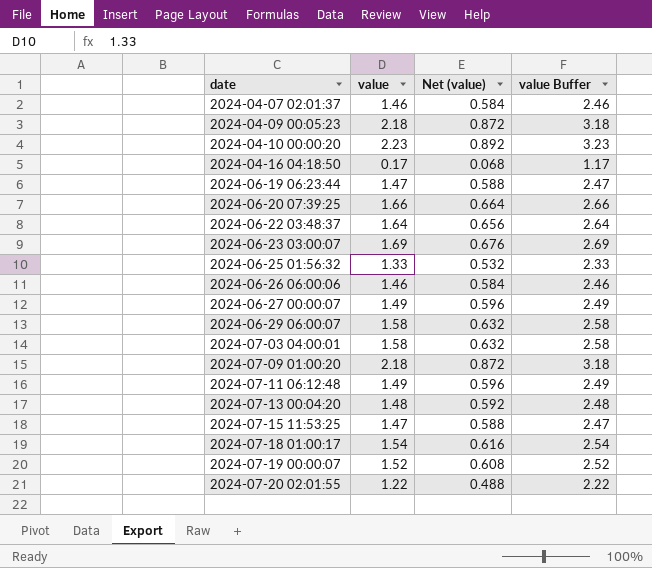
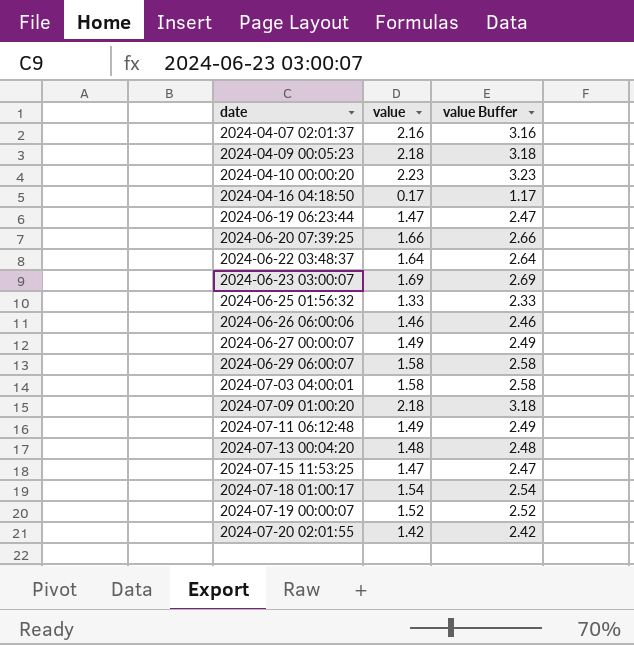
column Net (value) | formula: [value] * 0.4 -> none
2024-04-07 02:01:37 | value: 1.46 -> 2.16
2024-04-07 02:01:37 | value Buffer: 2.46 -> 3.16
2024-07-20 02:01:55 | value: 1.22 -> 1.42
2024-07-20 02:01:55 | value Buffer: 2.22 -> 2.42

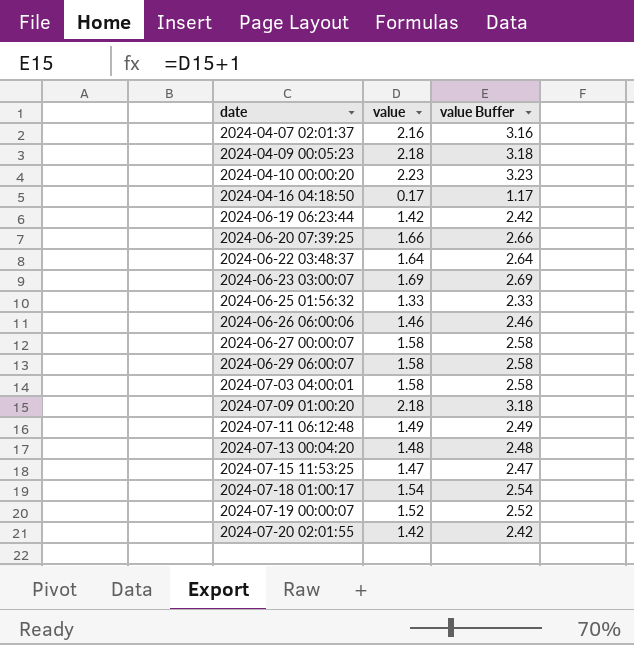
2024-06-19 06:23:44 | value: 1.47 -> 1.42
2024-06-19 06:23:44 | value Buffer: 2.47 -> 2.42
2024-06-27 00:00:07 | value: 1.49 -> 1.58
2024-06-27 00:00:07 | value Buffer: 2.49 -> 2.58

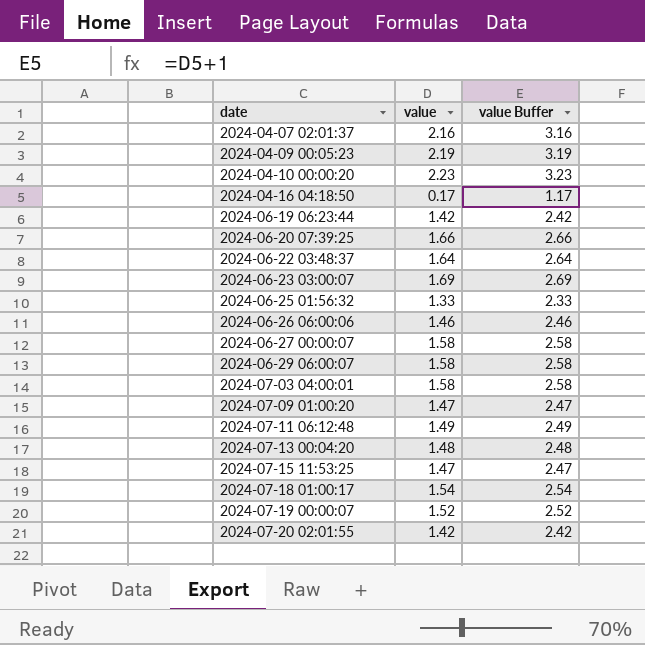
2024-04-09 00:05:23 | value: 2.18 -> 2.19
2024-04-09 00:05:23 | value Buffer: 3.18 -> 3.19
2024-07-09 01:00:20 | value: 2.18 -> 1.47
2024-07-09 01:00:20 | value Buffer: 3.18 -> 2.47

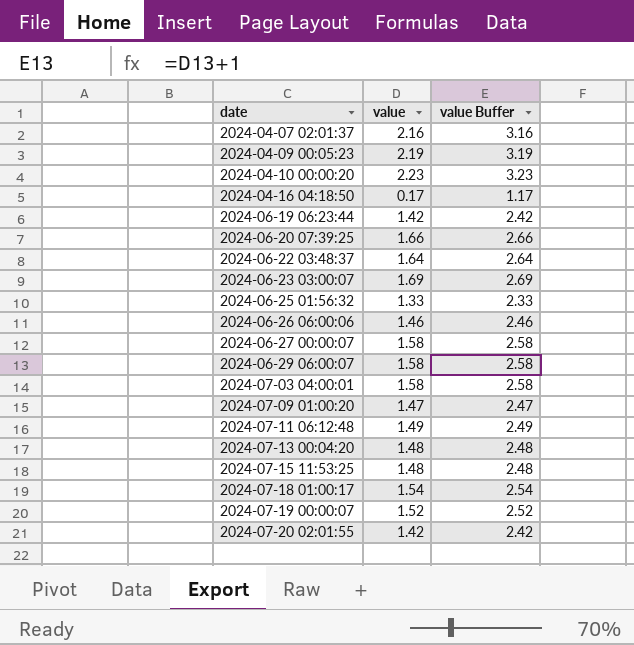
2024-07-15 11:53:25 | value: 1.47 -> 1.48
2024-07-15 11:53:25 | value Buffer: 2.47 -> 2.48

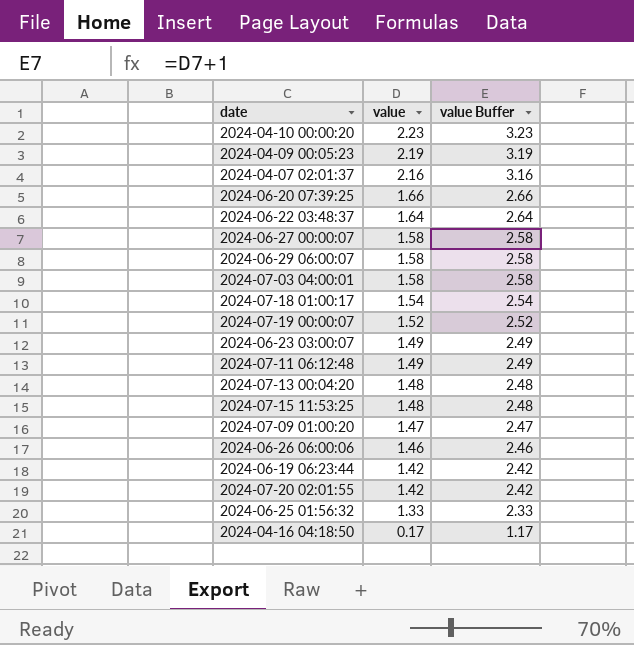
row order: date ascending -> value descending
2024-06-23 03:00:07 | value: 1.69 -> 1.49
2024-06-23 03:00:07 | value Buffer: 2.69 -> 2.49

